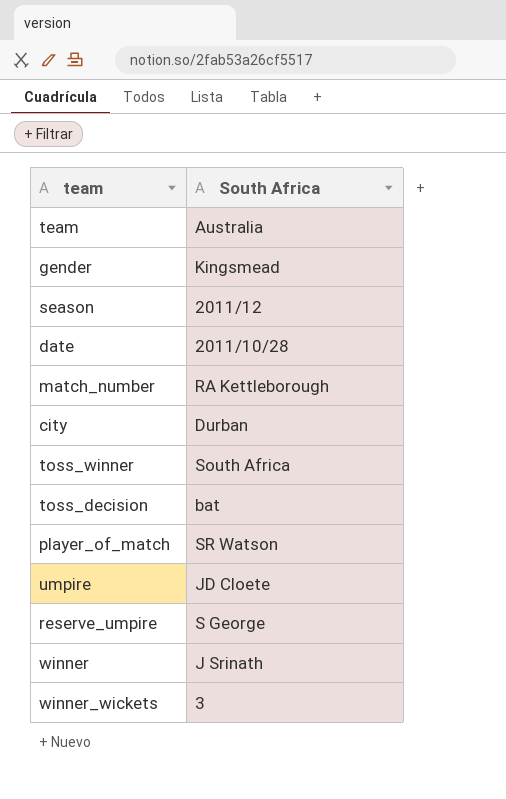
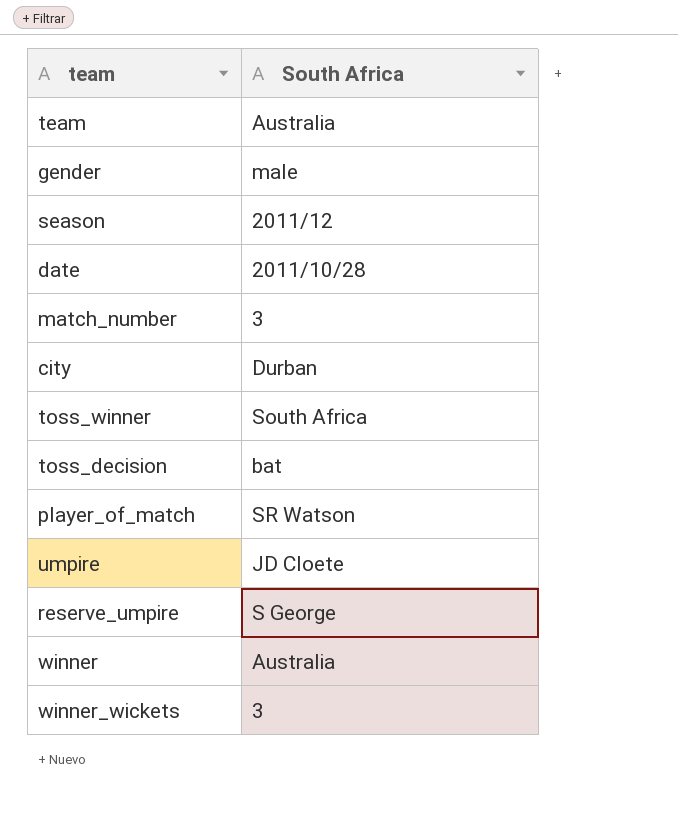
gender | South Africa: Kingsmead -> male
match_number | South Africa: RA Kettleborough -> 3
winner | South Africa: J Srinath -> Australia

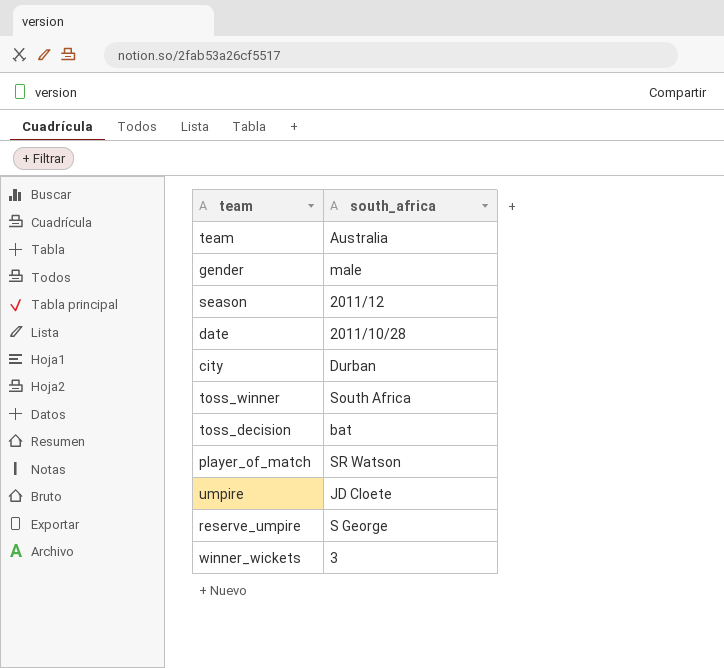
column name: South Africa -> south_africa
row match_number: 3 -> none
row winner: Australia -> none

